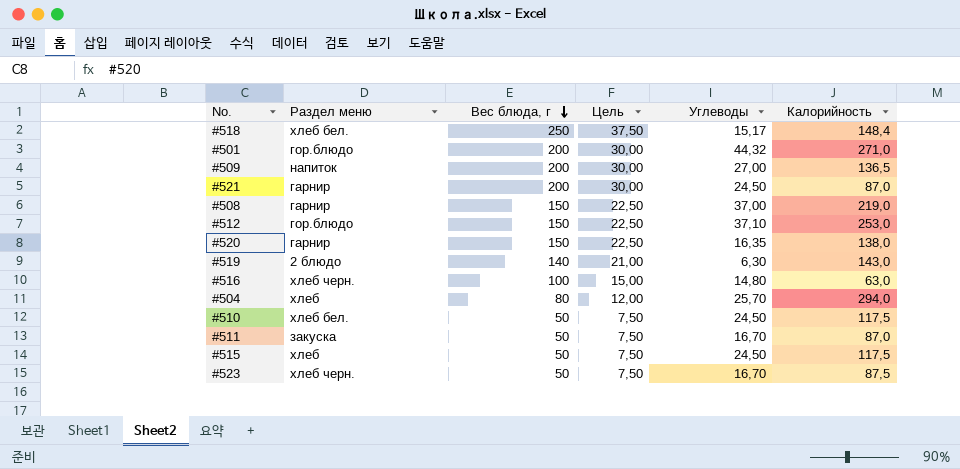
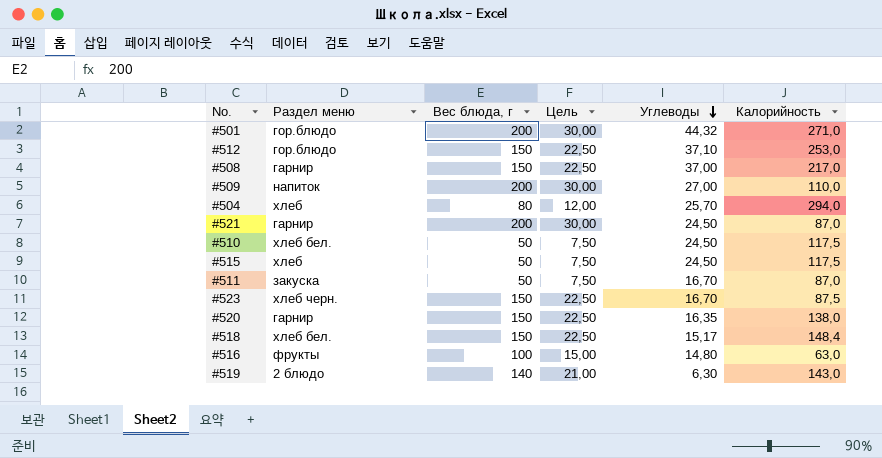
row order: Вес блюда, г descending -> Углеводы descending
#508 | Калорийность: 219,0 -> 217,0
#509 | Калорийность: 136,5 -> 110,0
#523 | Вес блюда, г: 50 -> 150
#523 | Цель: 7,50 -> 22,50
#518 | Вес блюда, г: 250 -> 150
#518 | Цель: 37,50 -> 22,50
#516 | Раздел меню: хлеб черн. -> фрукты

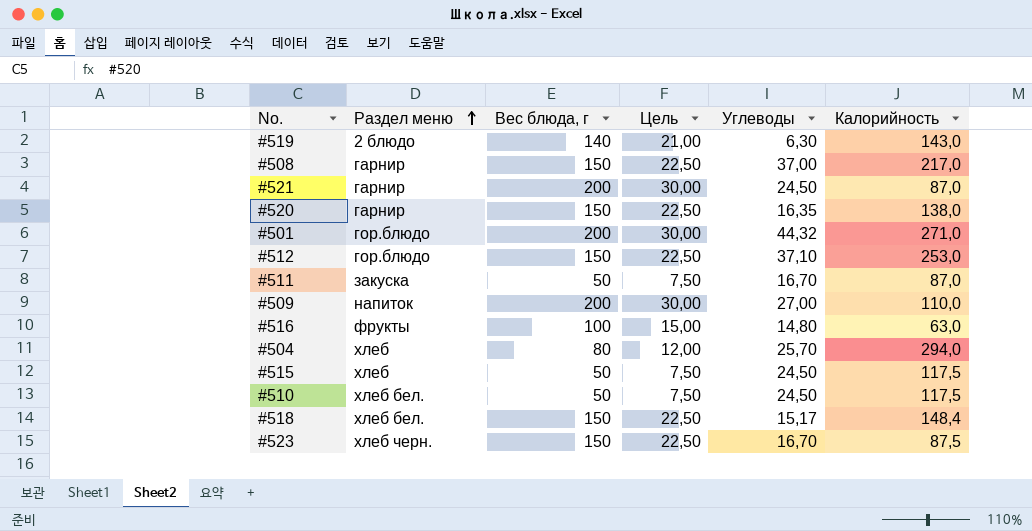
row order: Углеводы descending -> Раздел меню ascending

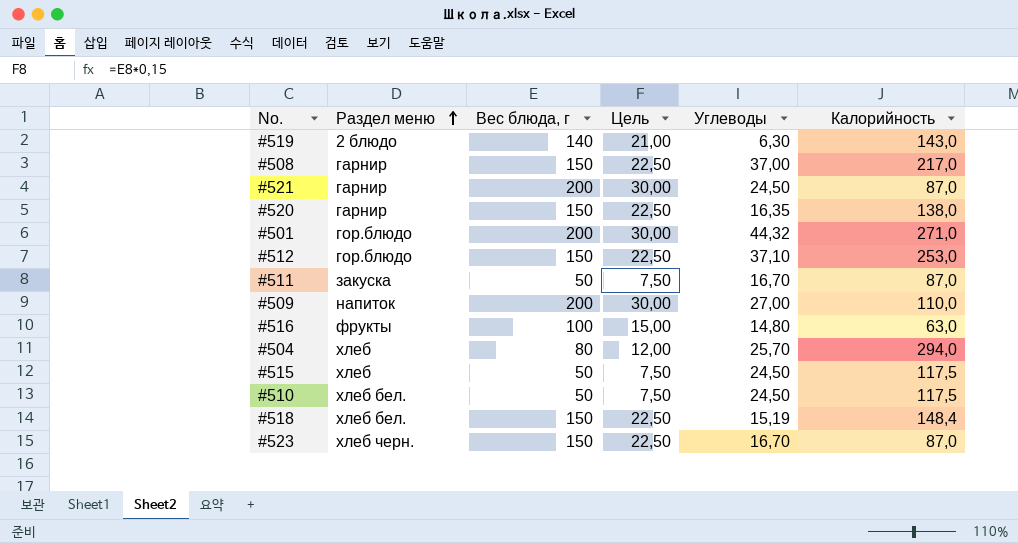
#518 | Углеводы: 15,17 -> 15,19
#523 | Калорийность: 87,5 -> 87,0

